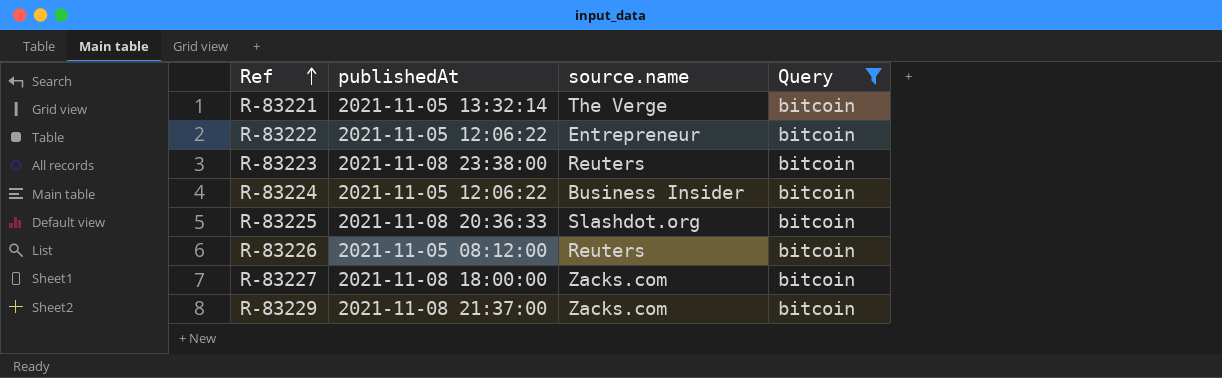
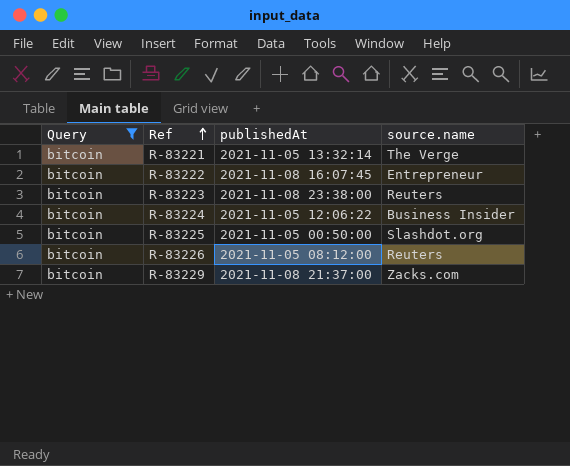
column Query | position: 4 -> 1
row R-83227: 2021-11-08 18:00:00 | Zacks.com | bitcoin -> none
R-83222 | publishedAt: 2021-11-05 12:06:22 -> 2021-11-08 16:07:45
R-83225 | publishedAt: 2021-11-08 20:36:33 -> 2021-11-05 00:50:00

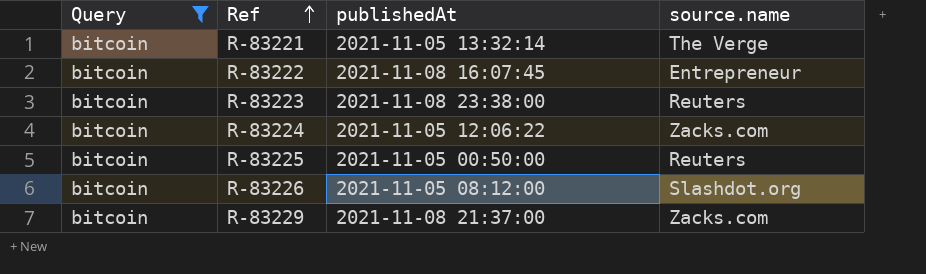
R-83224 | source.name: Business Insider -> Zacks.com
R-83225 | source.name: Slashdot.org -> Reuters
R-83226 | source.name: Reuters -> Slashdot.org

